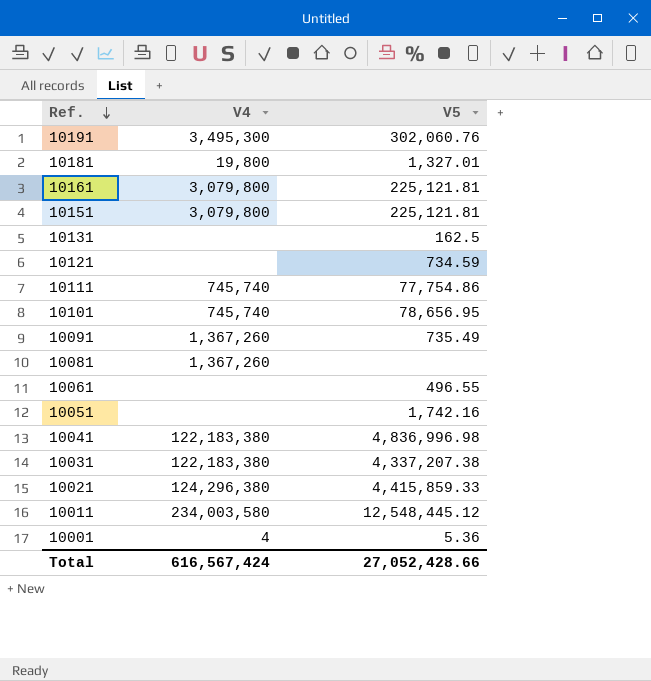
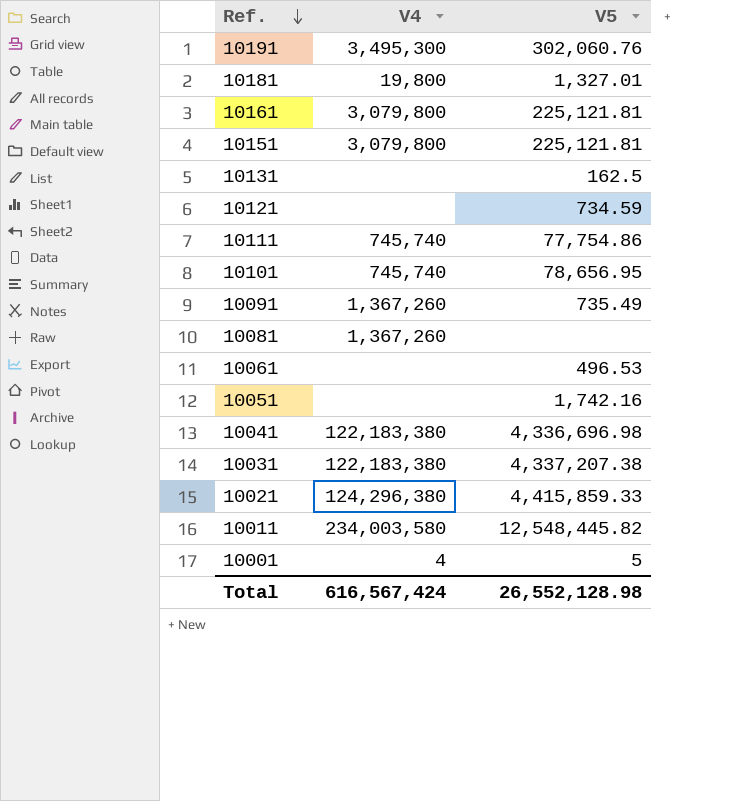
10061 | V5: 496.55 -> 496.53
10041 | V5: 4,836,996.98 -> 4,336,696.98
10011 | V5: 12,548,445.12 -> 12,548,445.82
10001 | V5: 5.36 -> 5
Total | V5: 27,052,428.66 -> 26,552,128.98

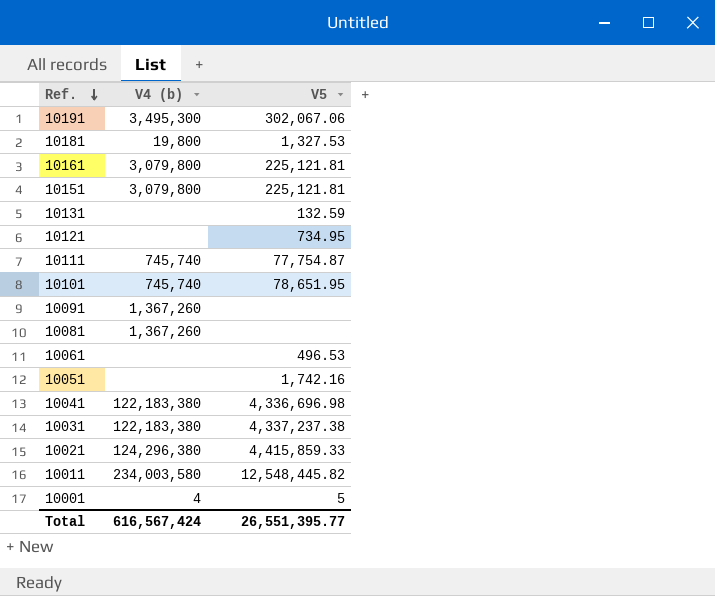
column name: V4 -> V4 (b)
10191 | V5: 302,060.76 -> 302,067.06
10181 | V5: 1,327.01 -> 1,327.53
10131 | V5: 162.5 -> 132.59
10121 | V5: 734.59 -> 734.95
10111 | V5: 77,754.86 -> 77,754.87
10101 | V5: 78,656.95 -> 78,651.95
10091 | V5: 735.49 -> none
10031 | V5: 4,337,207.38 -> 4,337,237.38
Total | V5: 26,552,128.98 -> 26,551,395.77

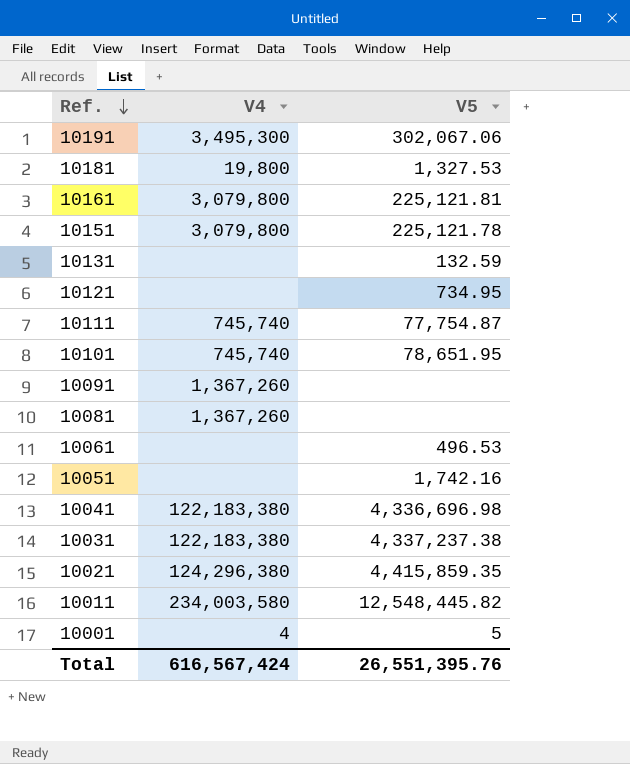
column name: V4 (b) -> V4
10151 | V5: 225,121.81 -> 225,121.78
10021 | V5: 4,415,859.33 -> 4,415,859.35
Total | V5: 26,551,395.77 -> 26,551,395.76

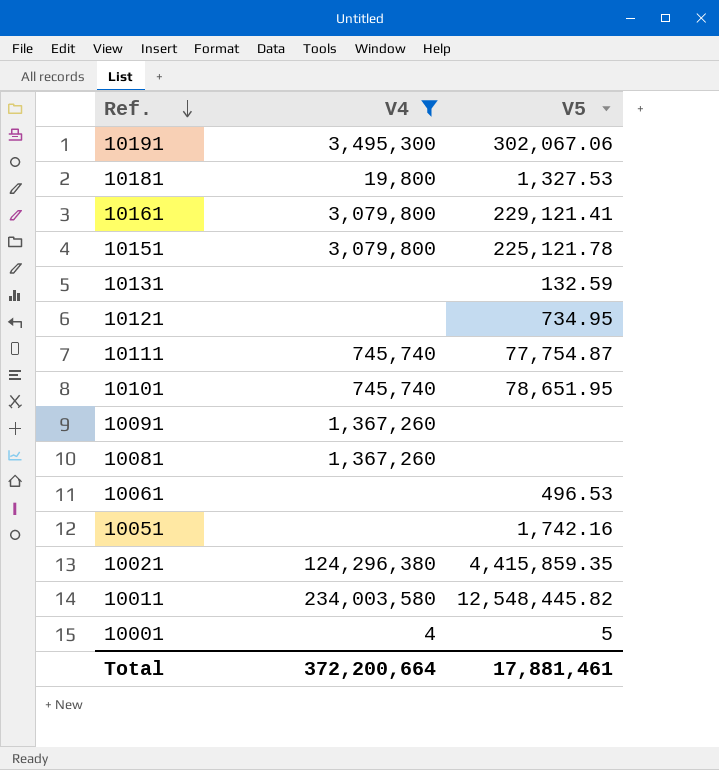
filter: none -> V4 != 122,183,380
10161 | V5: 225,121.81 -> 229,121.41
Total | V4: 616,567,424 -> 372,200,664
Total | V5: 26,551,395.76 -> 17,881,461

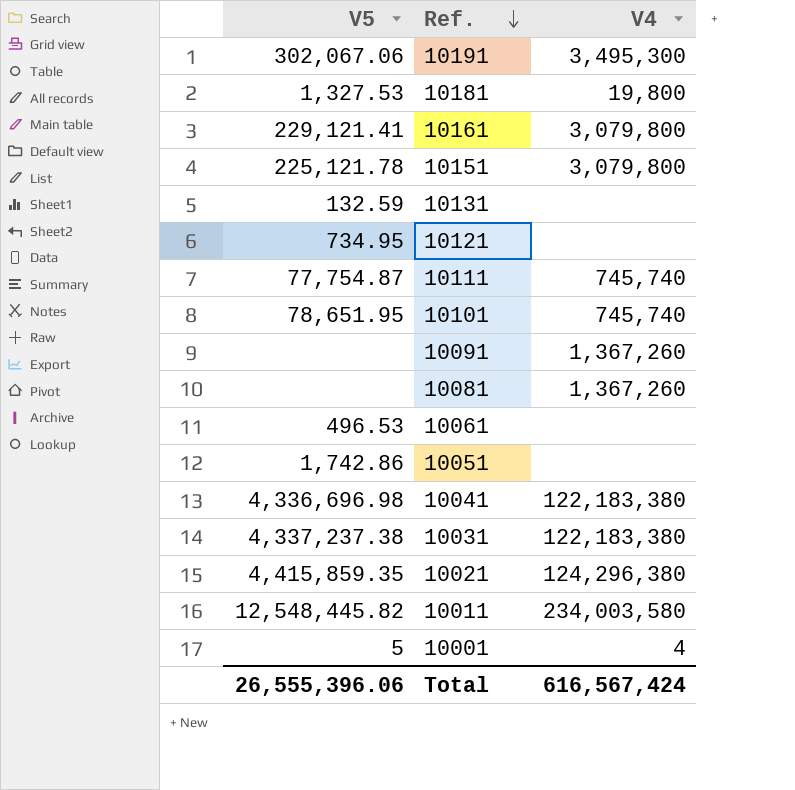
filter: V4 != 122,183,380 -> none
column V5 | position: 3 -> 1
10051 | V5: 1,742.16 -> 1,742.86
Total | V5: 17,881,461 -> 26,555,396.06
Total | V4: 372,200,664 -> 616,567,424

